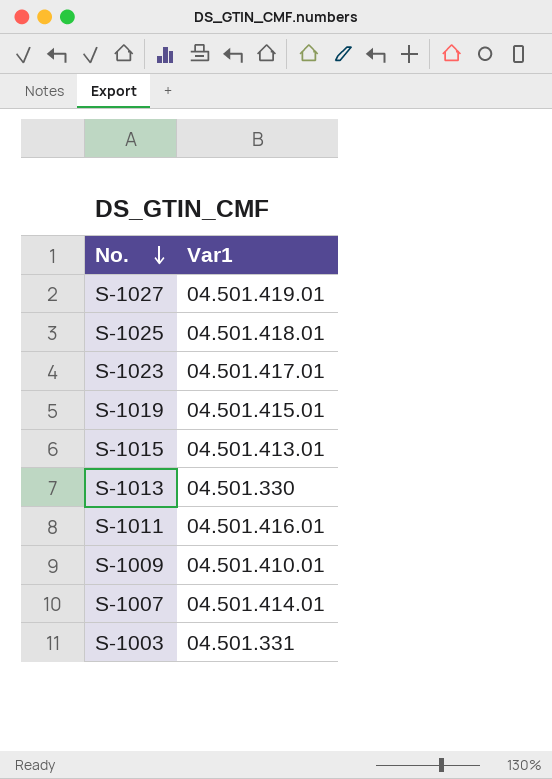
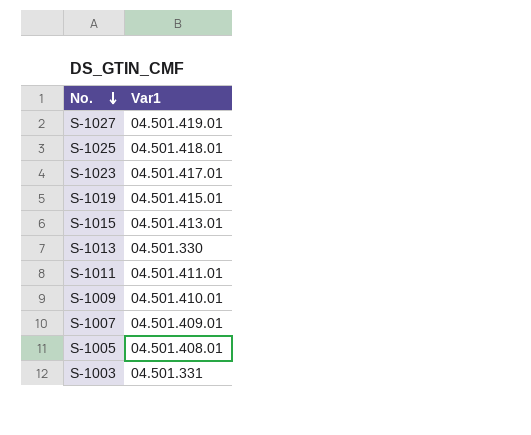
S-1011 | Var1: 04.501.416.01 -> 04.501.411.01
S-1007 | Var1: 04.501.414.01 -> 04.501.409.01
row S-1005: none -> 04.501.408.01

